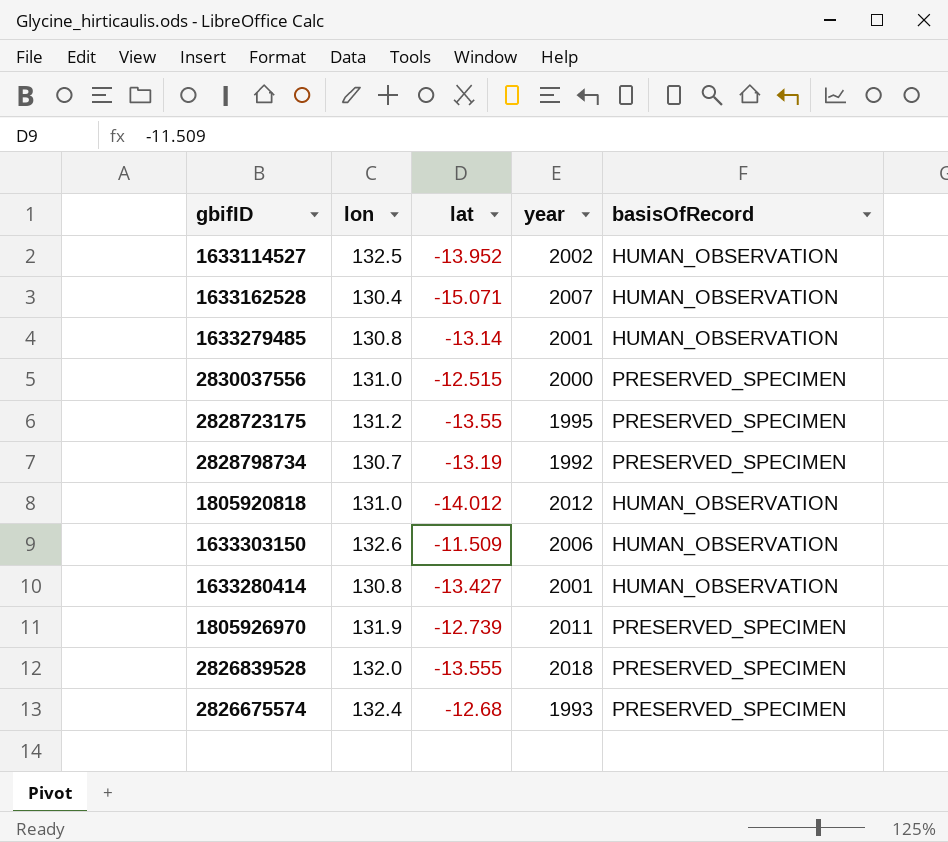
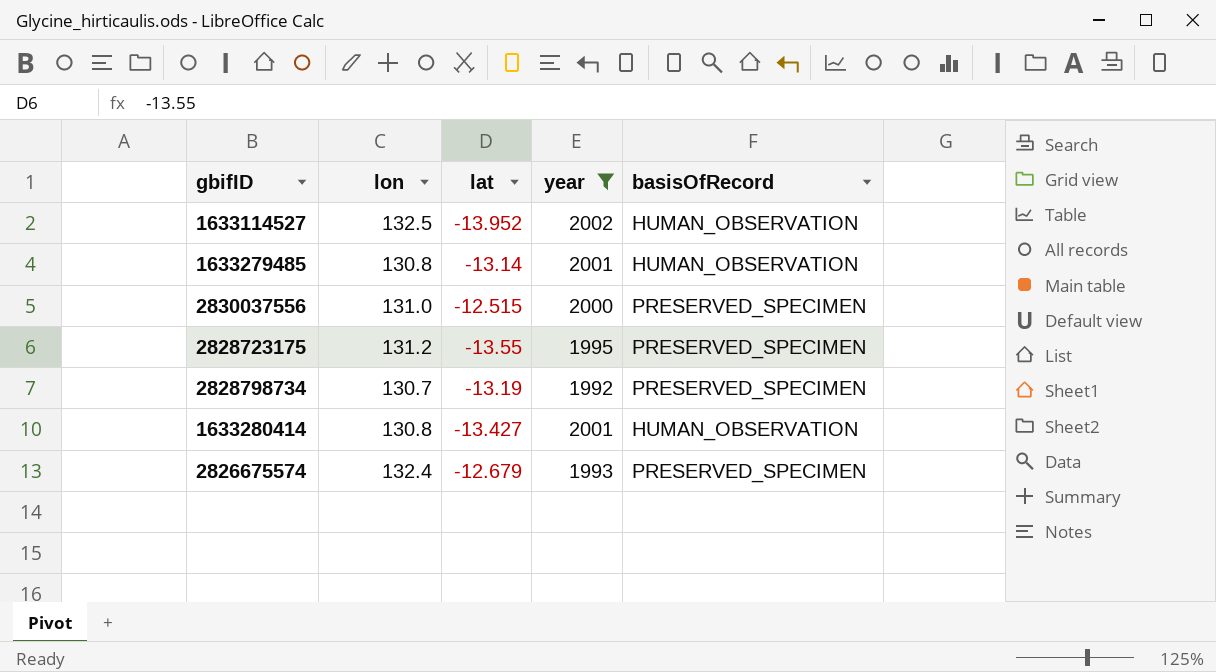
filter: none -> year <= 2002
2826675574 | lat: -12.68 -> -12.679

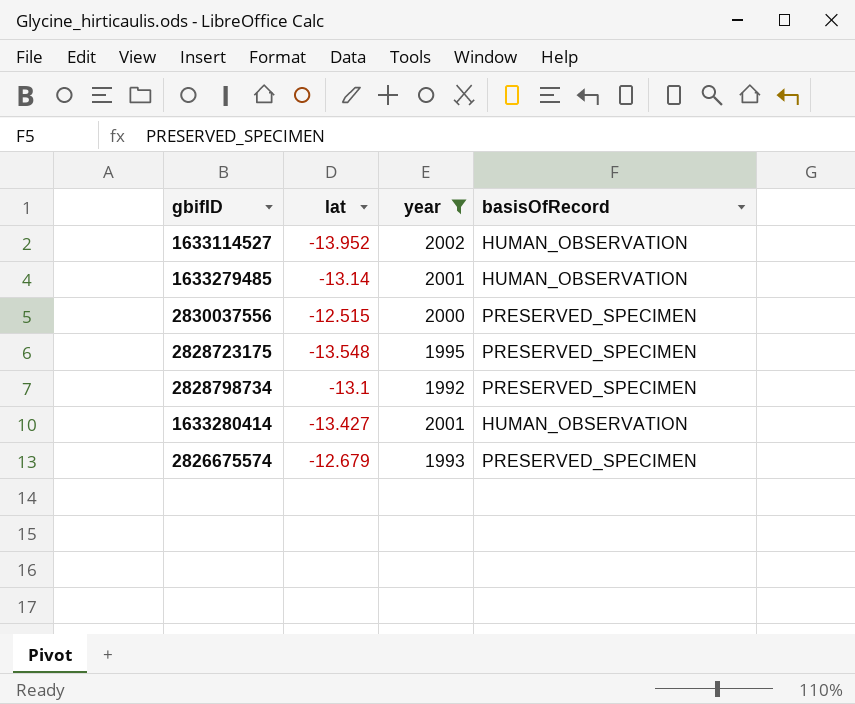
column lon | position: 2 -> none
2828723175 | lat: -13.55 -> -13.548
2828798734 | lat: -13.19 -> -13.1

